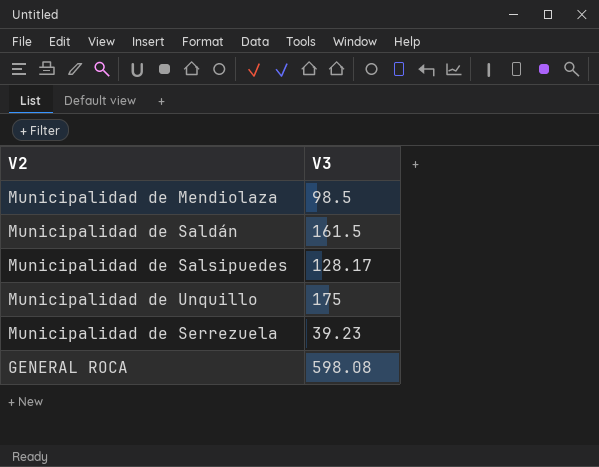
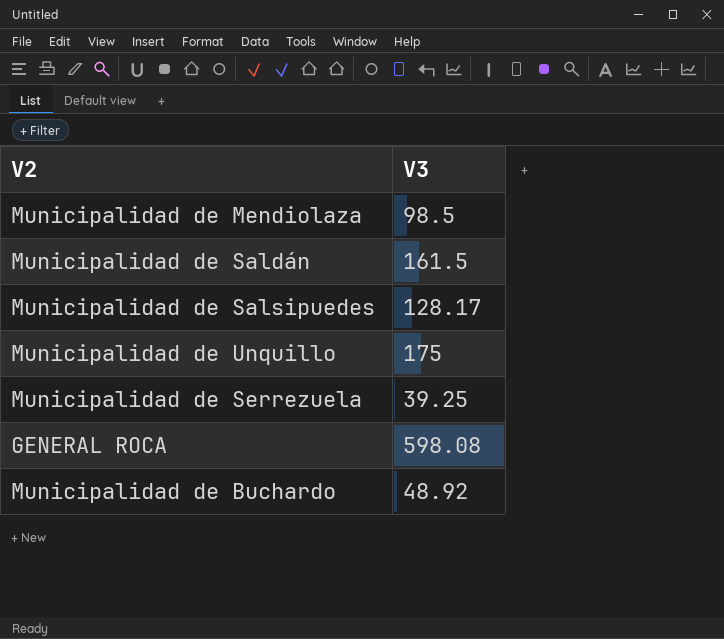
Municipalidad de Serrezuela | V3: 39.23 -> 39.25
row Municipalidad de Buchardo: none -> 48.92

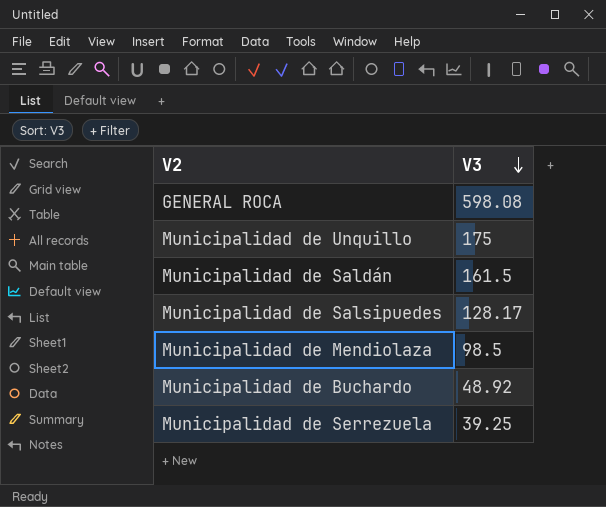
row order: none -> V3 descending

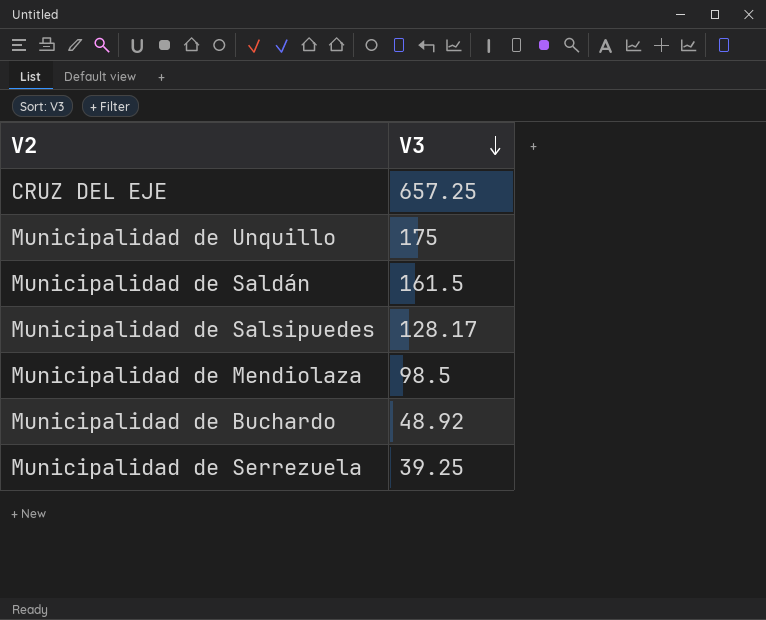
row GENERAL ROCA: 598.08 -> none
row CRUZ DEL EJE: none -> 657.25

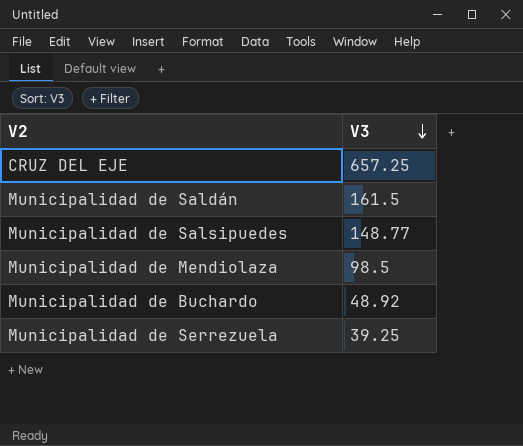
row Municipalidad de Unquillo: 175 -> none
Municipalidad de Salsipuedes | V3: 128.17 -> 148.77

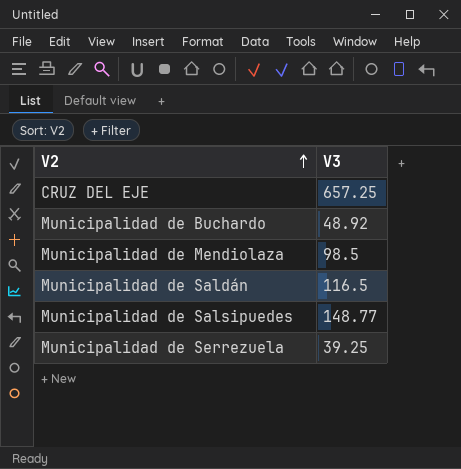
row order: V3 descending -> V2 ascending
Municipalidad de Saldán | V3: 161.5 -> 116.5

